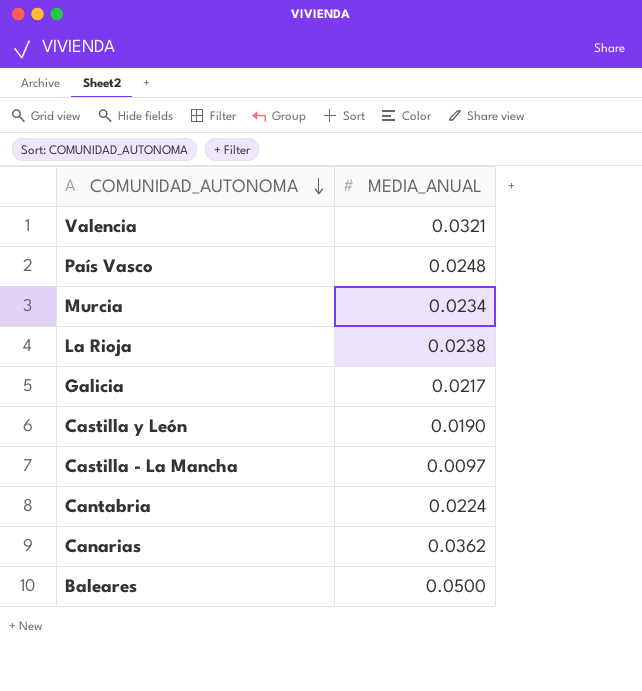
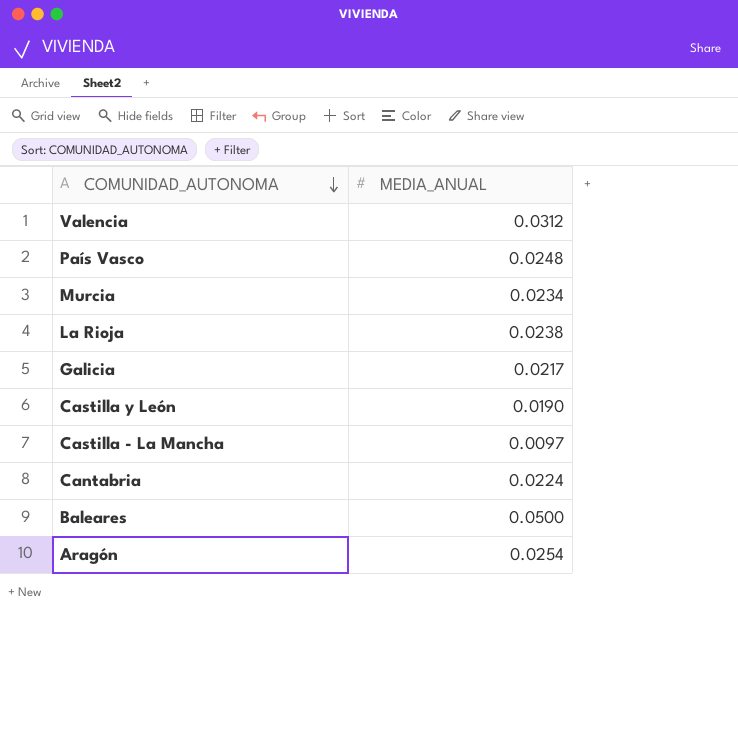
row Canarias: 0.0362 -> none
Valencia | MEDIA_ANUAL: 0.0321 -> 0.0312
row Aragón: none -> 0.0254

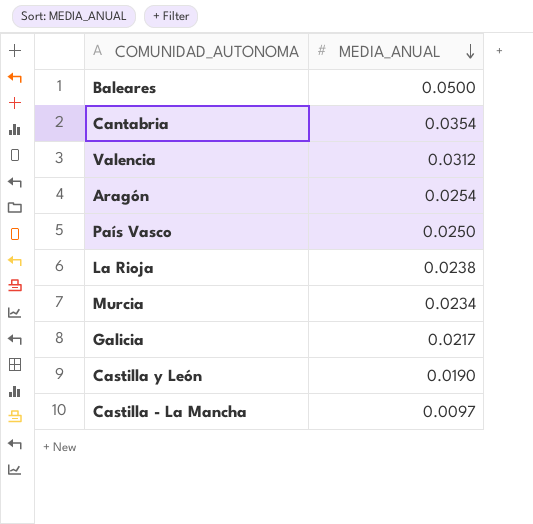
row order: COMUNIDAD_AUTONOMA descending -> MEDIA_ANUAL descending
Cantabria | MEDIA_ANUAL: 0.0224 -> 0.0354
País Vasco | MEDIA_ANUAL: 0.0248 -> 0.0250

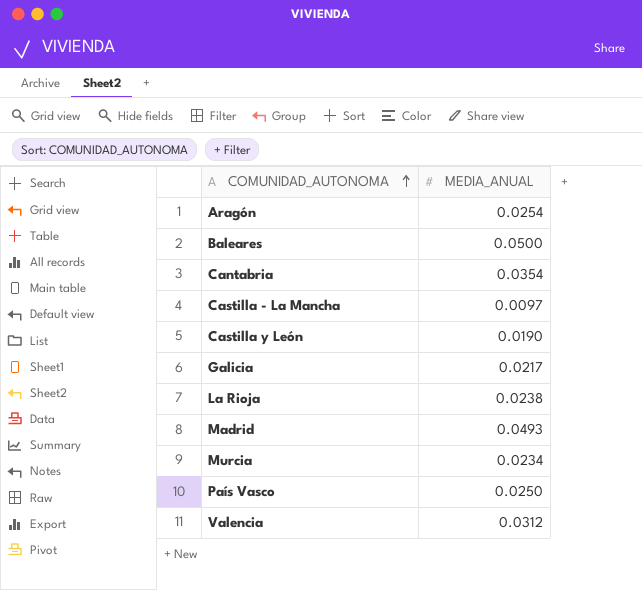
row order: MEDIA_ANUAL descending -> COMUNIDAD_AUTONOMA ascending
row Madrid: none -> 0.0493

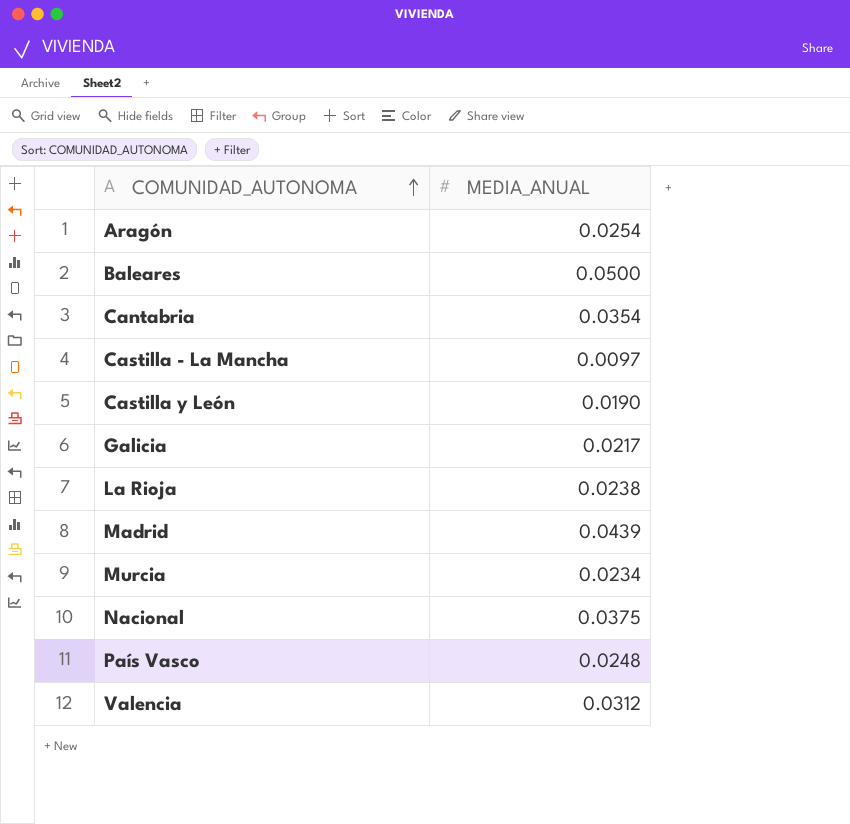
Madrid | MEDIA_ANUAL: 0.0493 -> 0.0439
row Nacional: none -> 0.0375
País Vasco | MEDIA_ANUAL: 0.0250 -> 0.0248

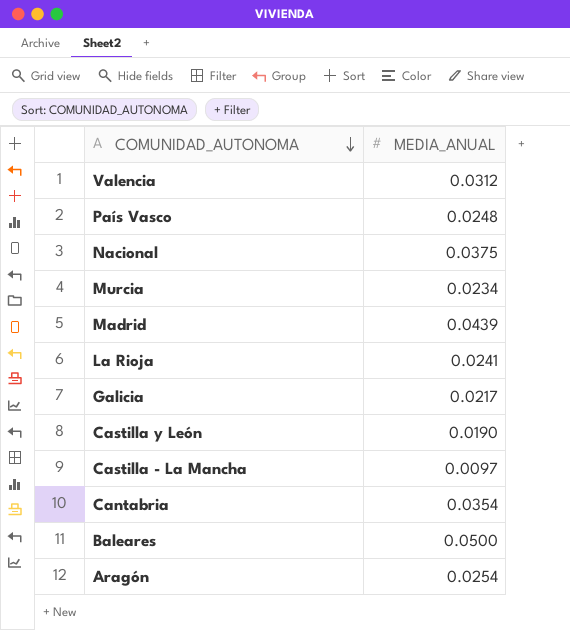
row order: COMUNIDAD_AUTONOMA ascending -> COMUNIDAD_AUTONOMA descending
La Rioja | MEDIA_ANUAL: 0.0238 -> 0.0241

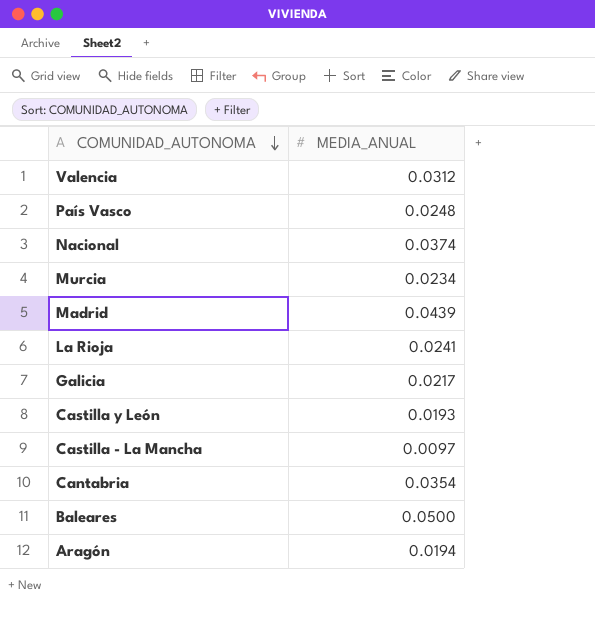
Nacional | MEDIA_ANUAL: 0.0375 -> 0.0374
Castilla y León | MEDIA_ANUAL: 0.0190 -> 0.0193
Aragón | MEDIA_ANUAL: 0.0254 -> 0.0194

